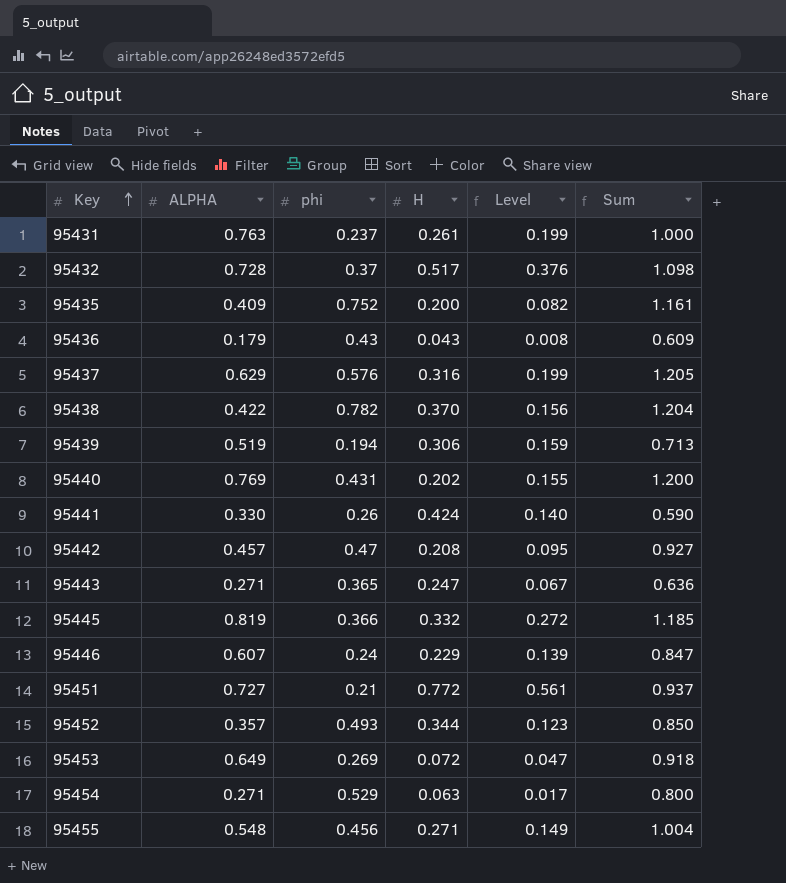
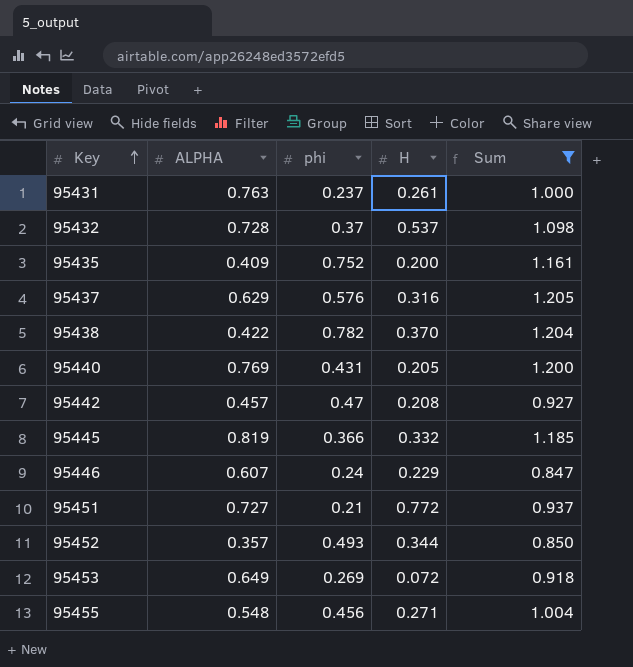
filter: none -> Sum >= 0.847
column Level | formula: [ALPHA] * [H] -> none
95432 | H: 0.517 -> 0.537
95440 | H: 0.202 -> 0.205

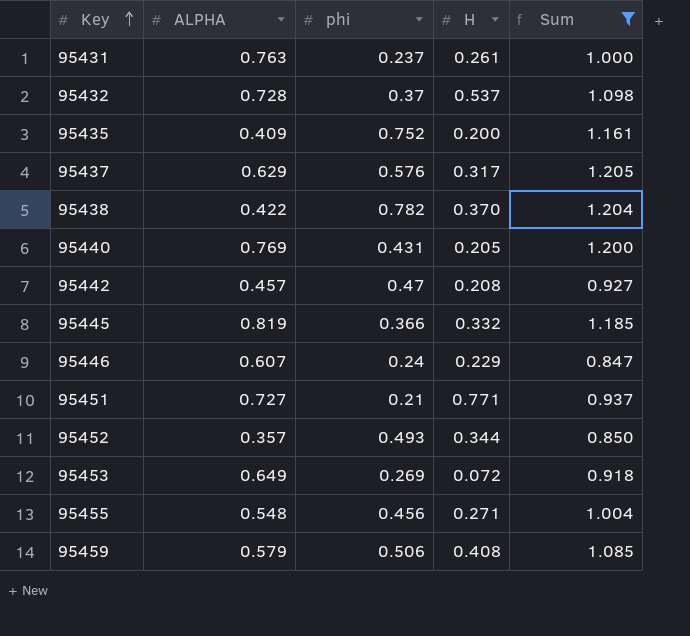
95437 | H: 0.316 -> 0.317
95451 | H: 0.772 -> 0.771
row 95459: none -> 0.579 | 0.506 | 0.408 | 1.085

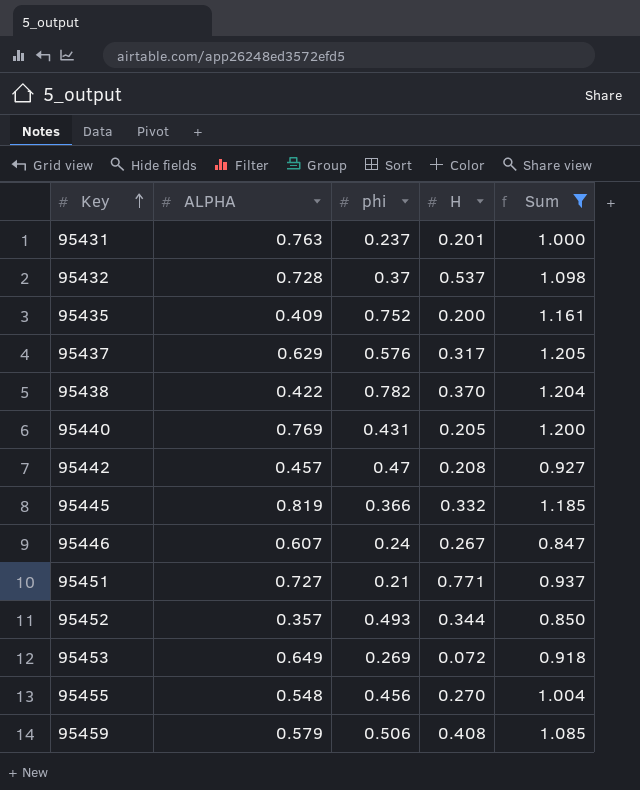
95431 | H: 0.261 -> 0.201
95446 | H: 0.229 -> 0.267
95455 | H: 0.271 -> 0.270

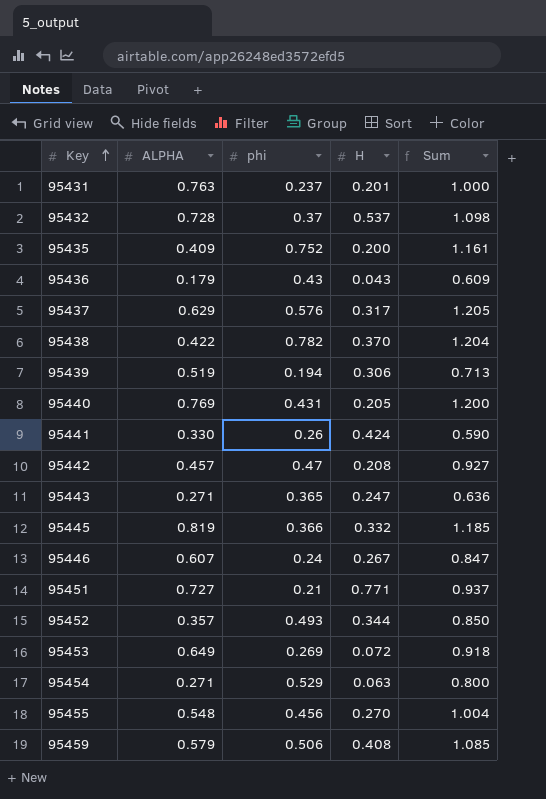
filter: Sum >= 0.847 -> none

